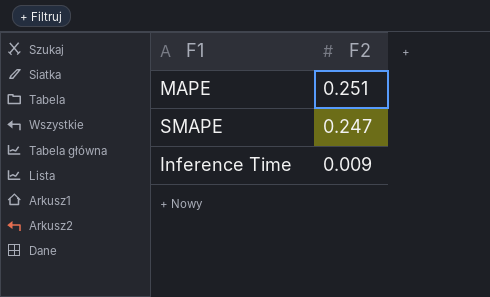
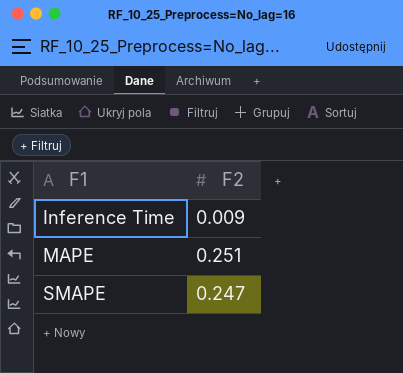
row order: F2 descending -> F1 ascending

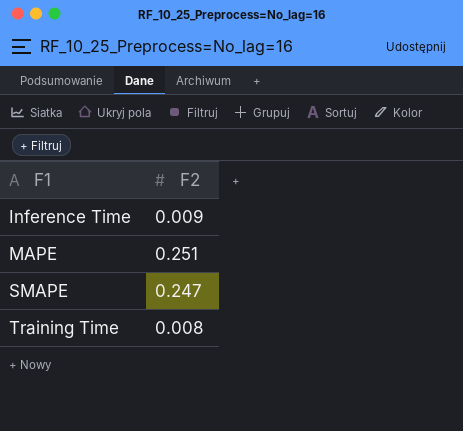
row Training Time: none -> 0.008

